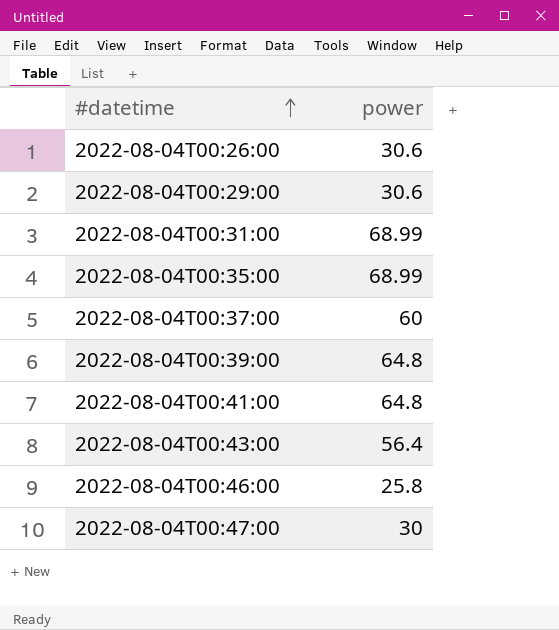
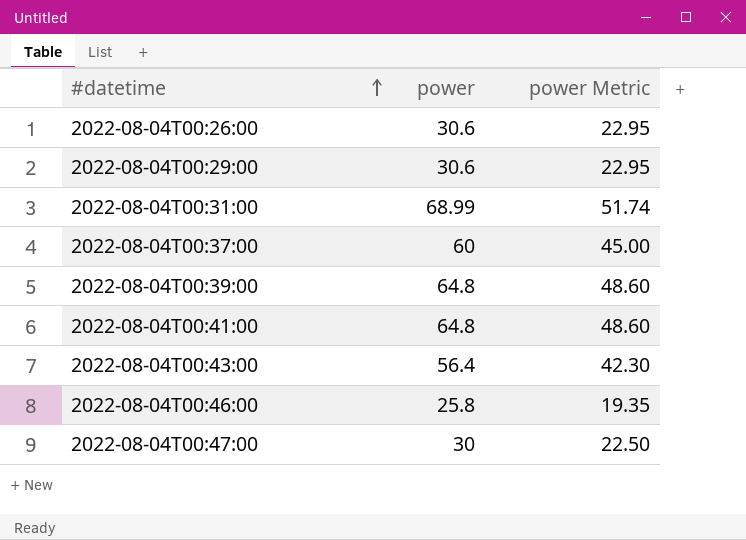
column power Metric | formula: none -> [power] * 0.75
row 2022-08-04T00:35:00: 68.99 -> none

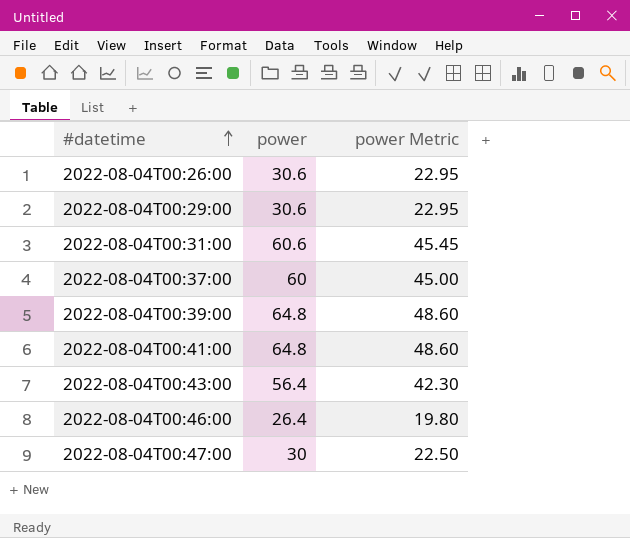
2022-08-04T00:31:00 | power: 68.99 -> 60.6
2022-08-04T00:31:00 | power Metric: 51.74 -> 45.45
2022-08-04T00:46:00 | power: 25.8 -> 26.4
2022-08-04T00:46:00 | power Metric: 19.35 -> 19.80

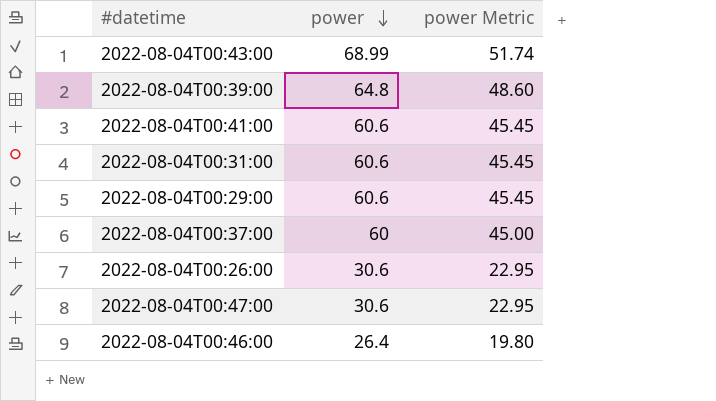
row order: #datetime ascending -> power descending
2022-08-04T00:43:00 | power: 56.4 -> 68.99
2022-08-04T00:43:00 | power Metric: 42.30 -> 51.74
2022-08-04T00:41:00 | power: 64.8 -> 60.6
2022-08-04T00:41:00 | power Metric: 48.60 -> 45.45
2022-08-04T00:29:00 | power: 30.6 -> 60.6
2022-08-04T00:29:00 | power Metric: 22.95 -> 45.45
2022-08-04T00:47:00 | power: 30 -> 30.6
2022-08-04T00:47:00 | power Metric: 22.50 -> 22.95

